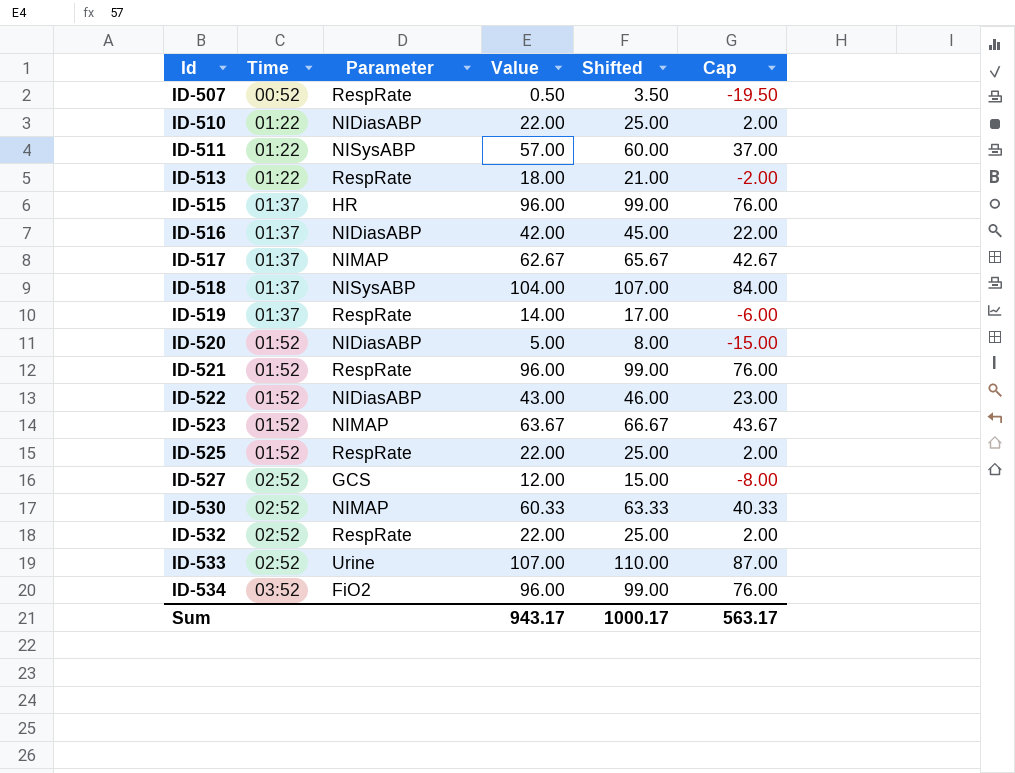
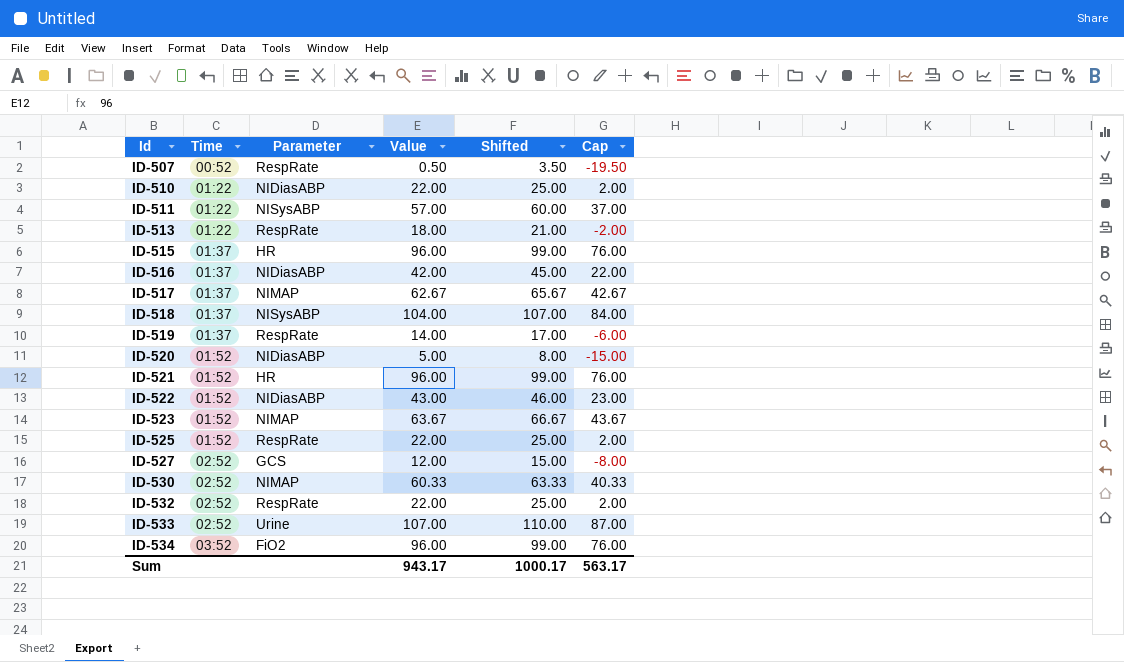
ID-521 | Parameter: RespRate -> HR

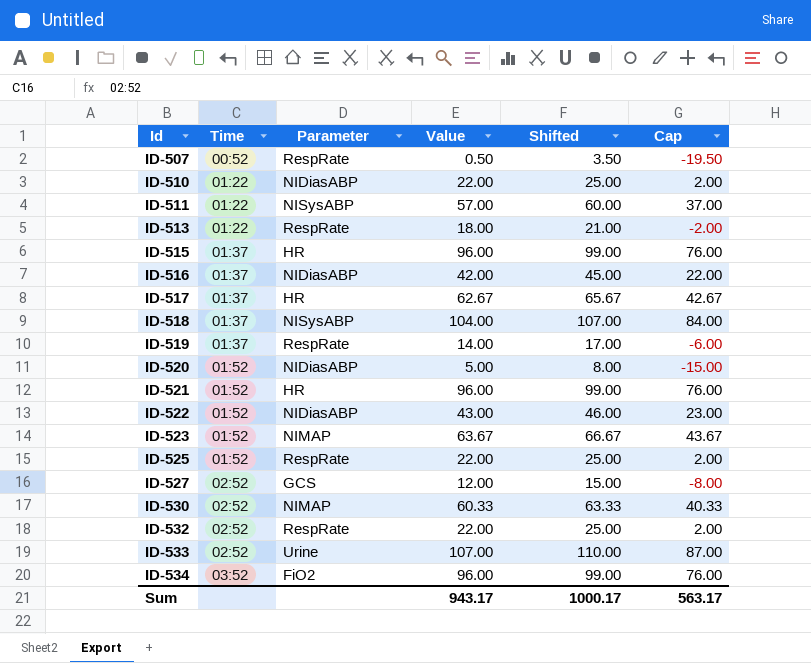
ID-517 | Parameter: NIMAP -> HR

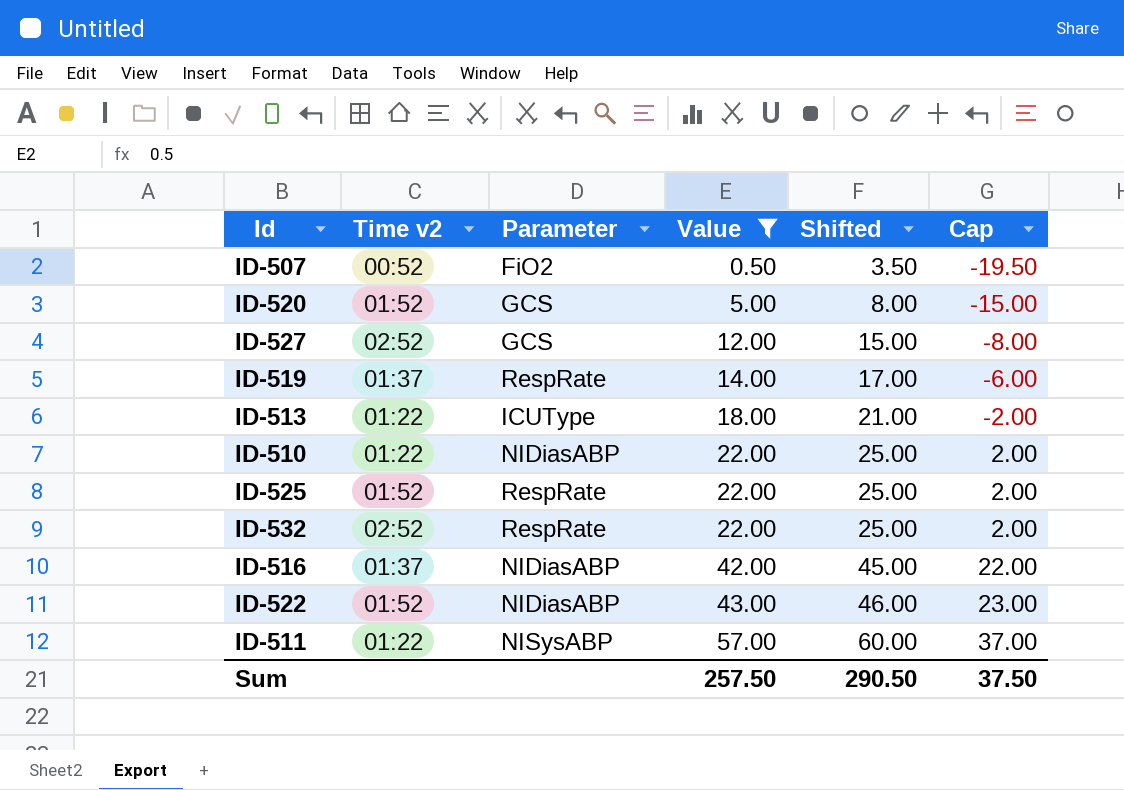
filter: none -> Value <= 57.00
row order: Id ascending -> Value ascending
column name: Time -> Time v2
ID-507 | Parameter: RespRate -> FiO2
ID-520 | Parameter: NIDiasABP -> GCS
ID-513 | Parameter: RespRate -> ICUType
Sum | Value: 943.17 -> 257.50
Sum | Shifted: 1000.17 -> 290.50
Sum | Cap: 563.17 -> 37.50

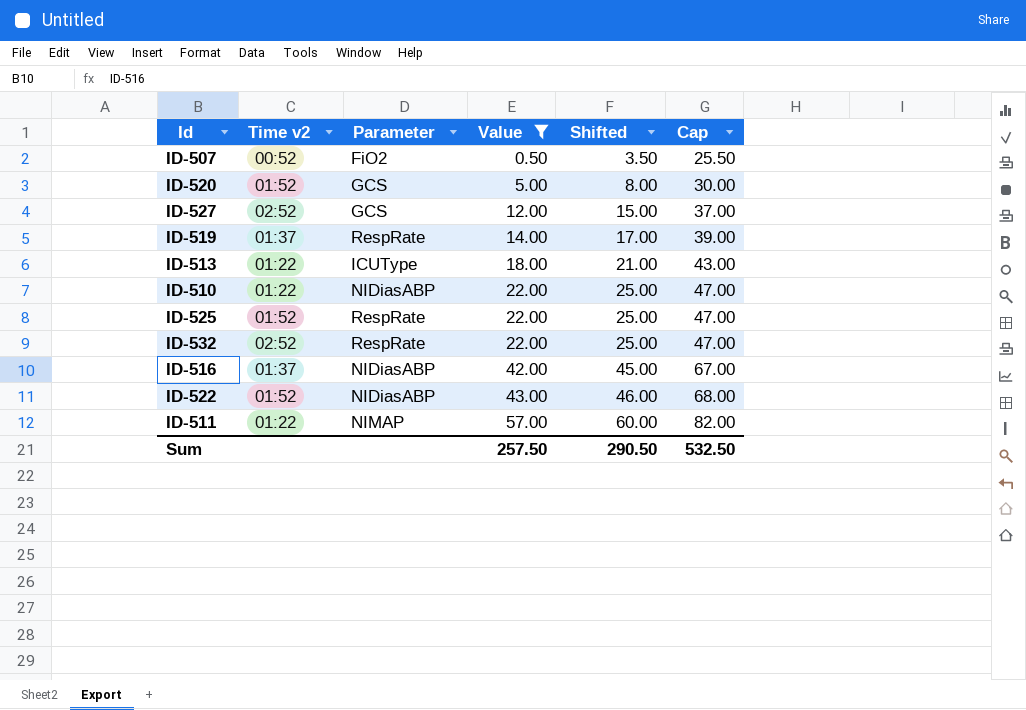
column Cap | formula: [Value] - 20 -> [Value] + 25
ID-511 | Parameter: NISysABP -> NIMAP
Sum | Cap: 37.50 -> 532.50

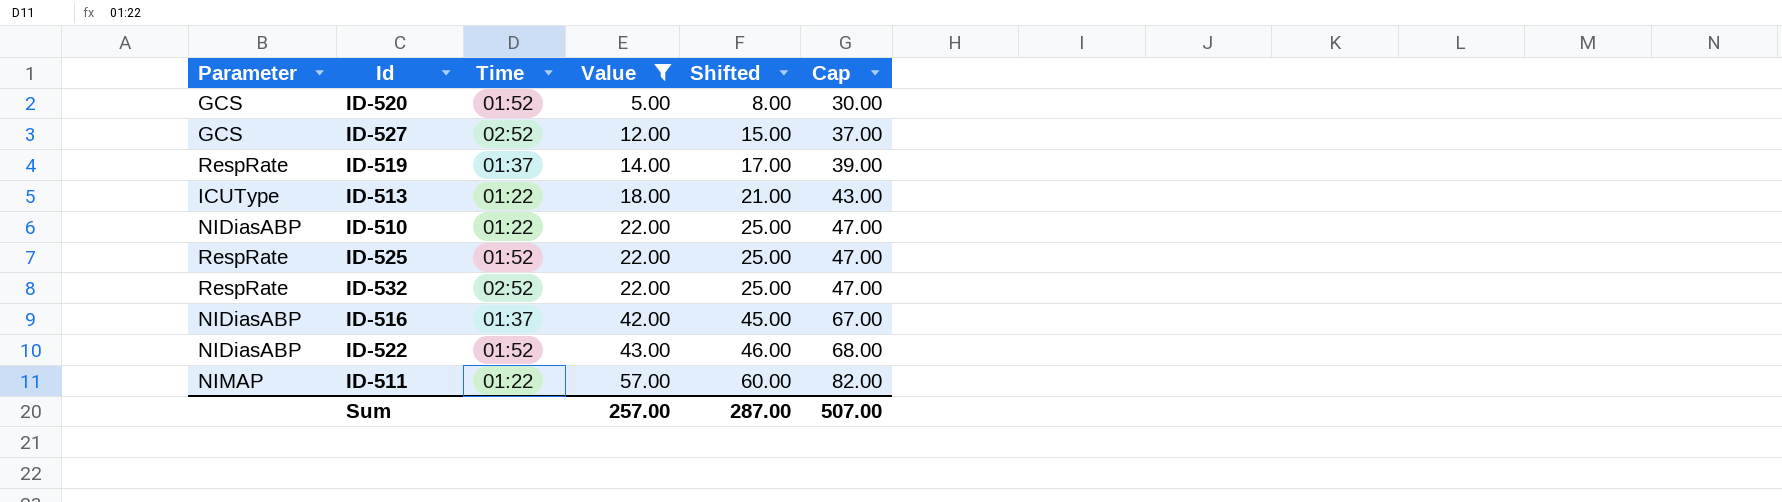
column Parameter | position: 3 -> 1
column name: Time v2 -> Time
row ID-507: 00:52 | FiO2 | 0.50 | 3.50 | 25.50 -> none
Sum | Value: 257.50 -> 257.00
Sum | Shifted: 290.50 -> 287.00
Sum | Cap: 532.50 -> 507.00

